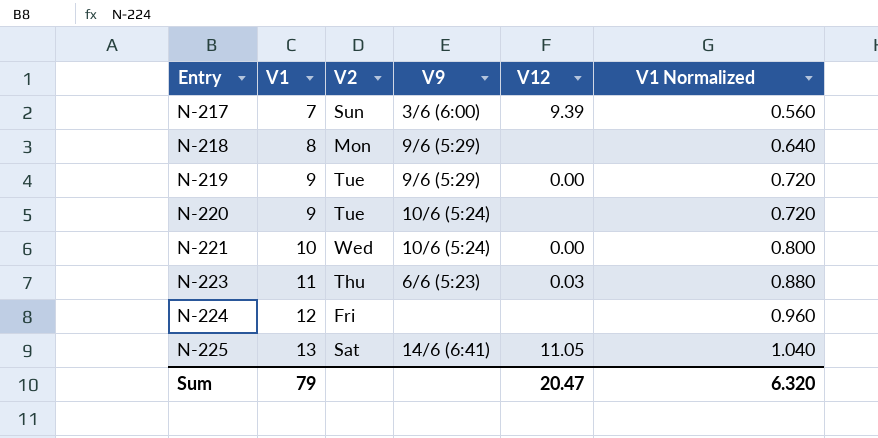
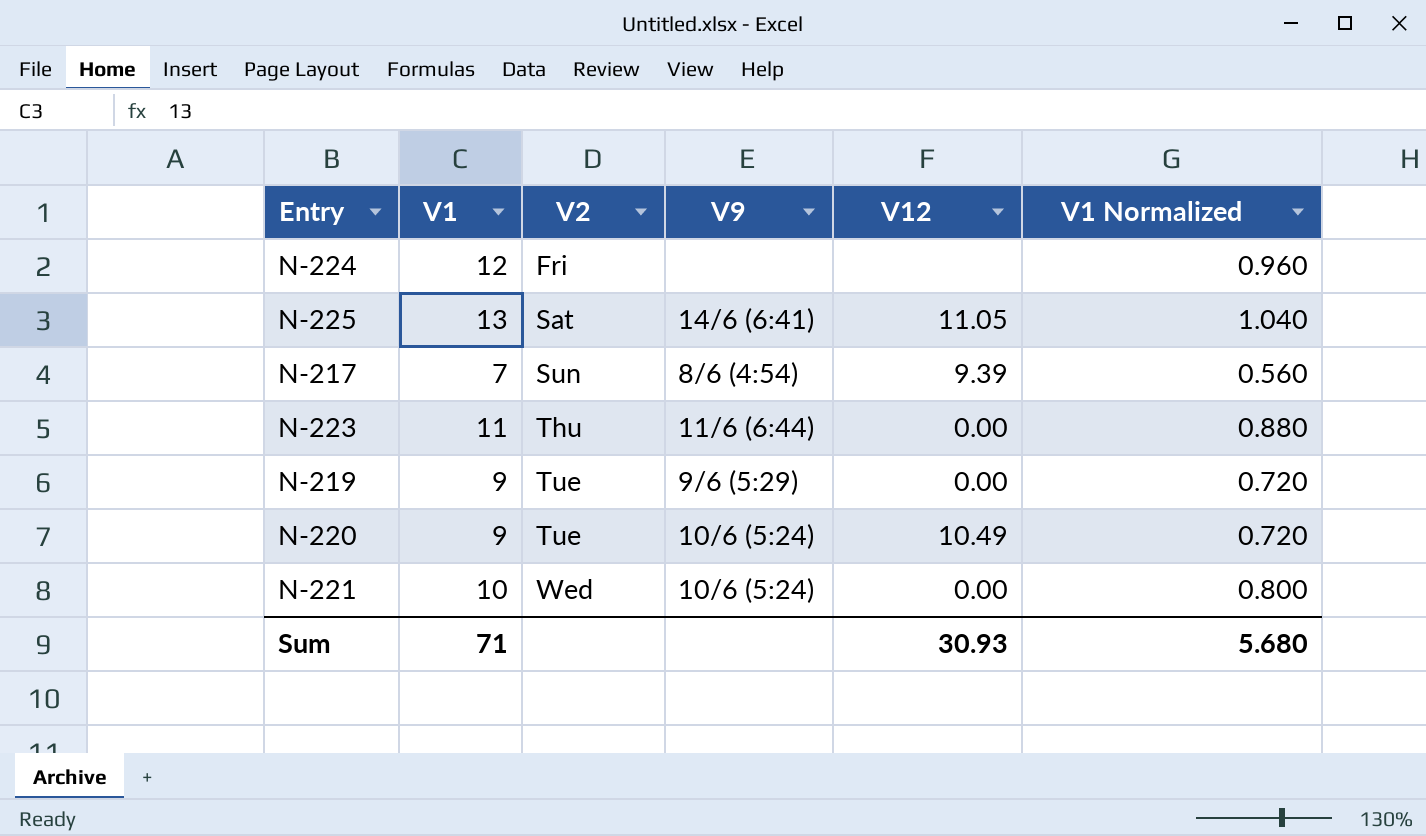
row order: Entry ascending -> V2 ascending
row N-218: 8 | Mon | 9/6 (5:29) | none | 0.640 -> none
N-217 | V9: 3/6 (6:00) -> 8/6 (4:54)
N-223 | V9: 6/6 (5:23) -> 11/6 (6:44)
N-223 | V12: 0.03 -> 0.00
N-220 | V12: none -> 10.49
Sum | V1: 79 -> 71
Sum | V12: 20.47 -> 30.93
Sum | V1 Normalized: 6.320 -> 5.680

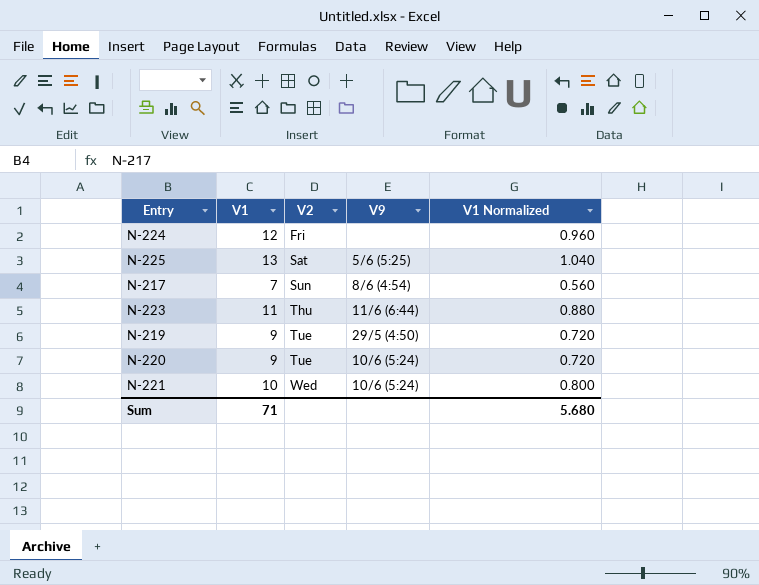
column V12 | position: 5 -> none
N-225 | V9: 14/6 (6:41) -> 5/6 (5:25)
N-219 | V9: 9/6 (5:29) -> 29/5 (4:50)

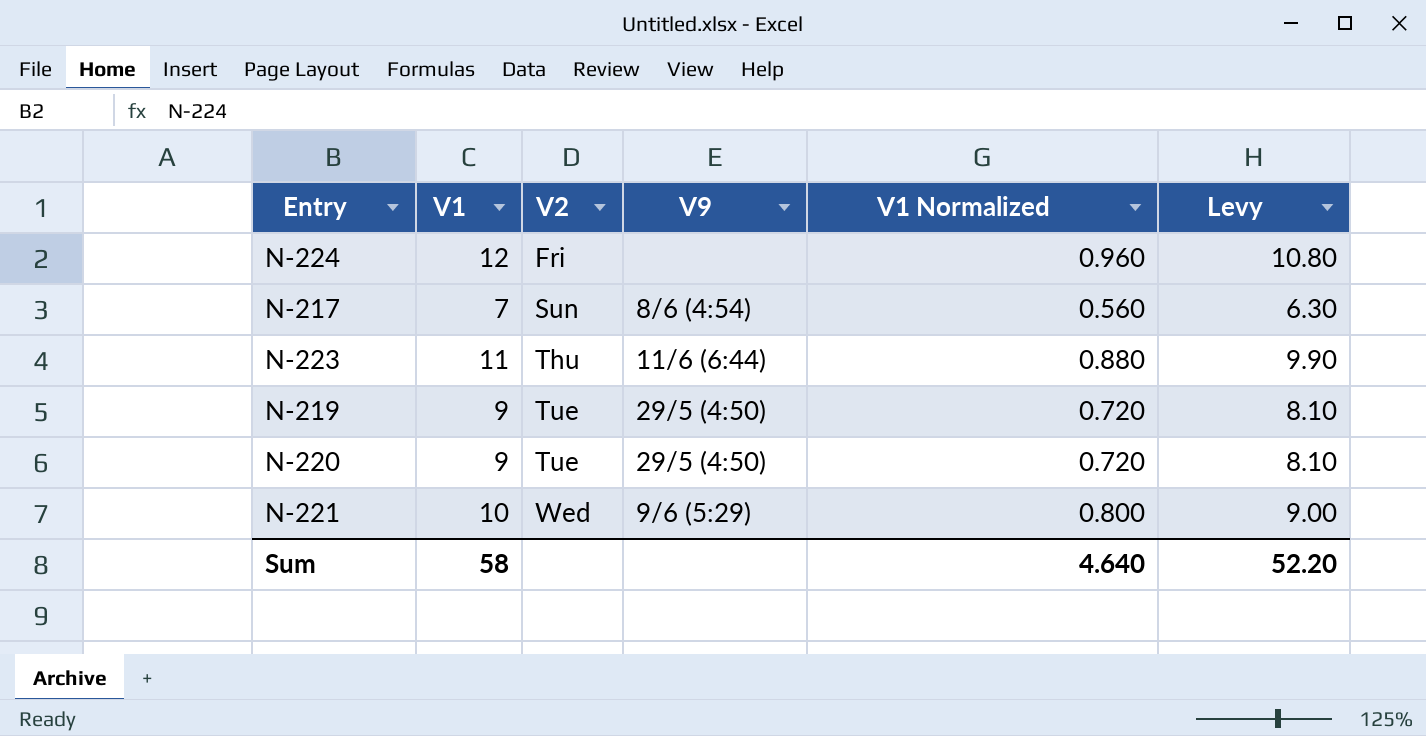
column Levy | formula: none -> [V1] * 0.9
row N-225: 13 | Sat | 5/6 (5:25) | 1.040 -> none
N-220 | V9: 10/6 (5:24) -> 29/5 (4:50)
N-221 | V9: 10/6 (5:24) -> 9/6 (5:29)
Sum | V1: 71 -> 58
Sum | V1 Normalized: 5.680 -> 4.640

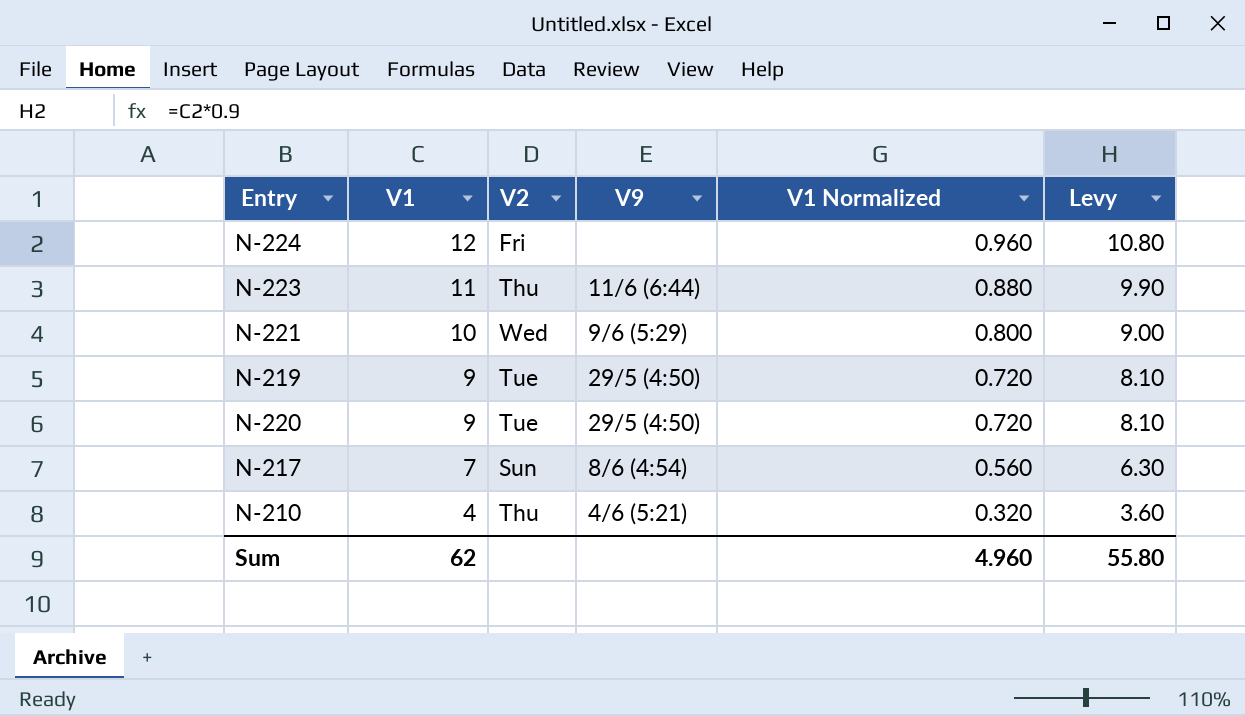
row order: V2 ascending -> V1 descending
row N-210: none -> 4 | Thu | 4/6 (5:21) | 0.320 | 3.60
Sum | V1: 58 -> 62
Sum | V1 Normalized: 4.640 -> 4.960
Sum | Levy: 52.20 -> 55.80

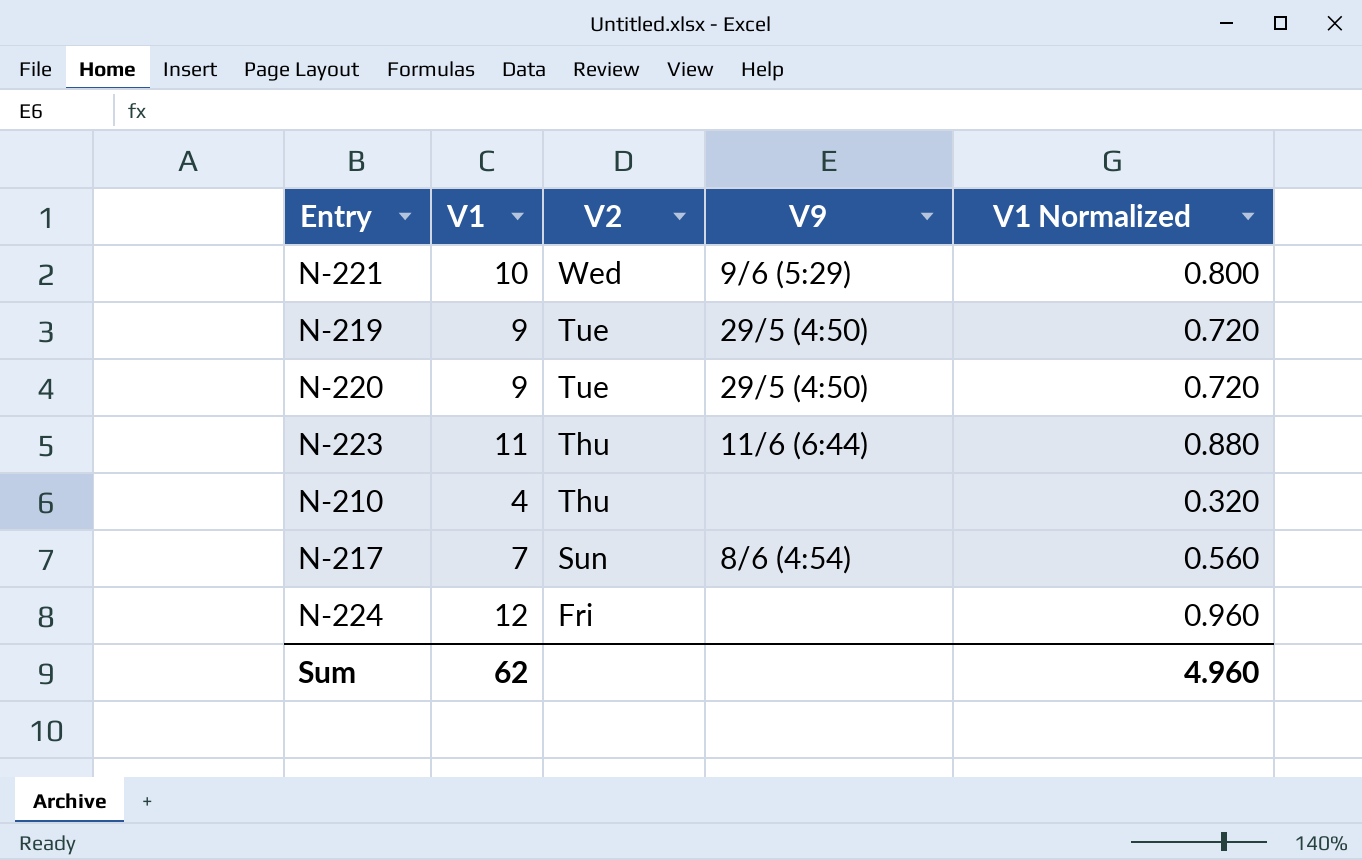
row order: V1 descending -> V2 descending
column Levy | formula: [V1] * 0.9 -> none
N-210 | V9: 4/6 (5:21) -> none

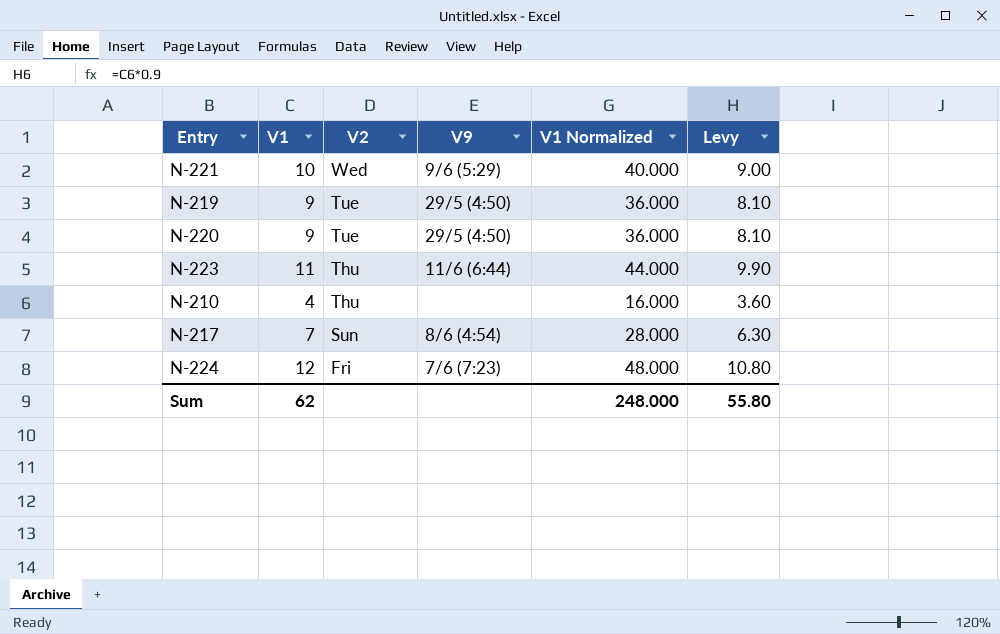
column V1 Normalized | formula: [V1] * 0.08 -> [V1] * 4
column Levy | formula: none -> [V1] * 0.9
N-224 | V9: none -> 7/6 (7:23)
Sum | V1 Normalized: 4.960 -> 248.000

